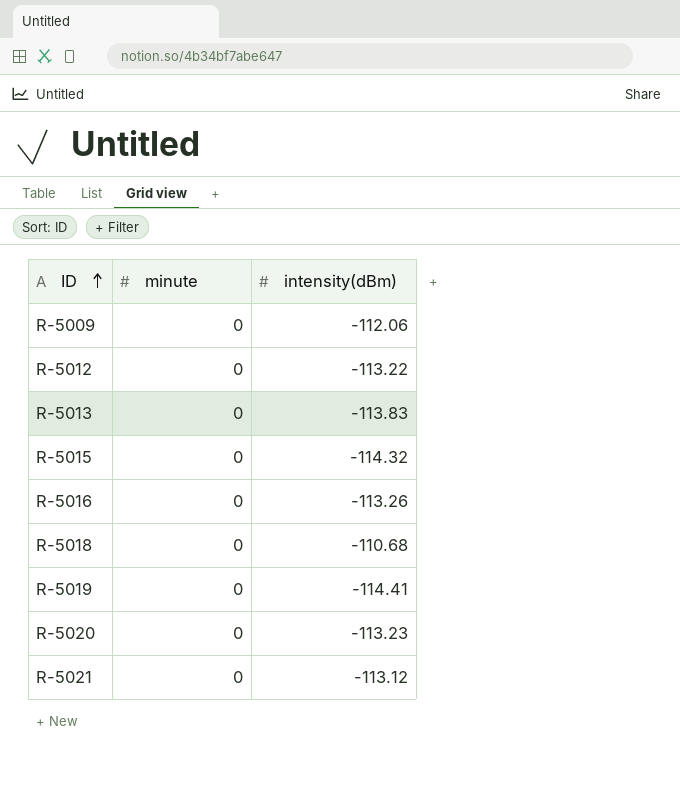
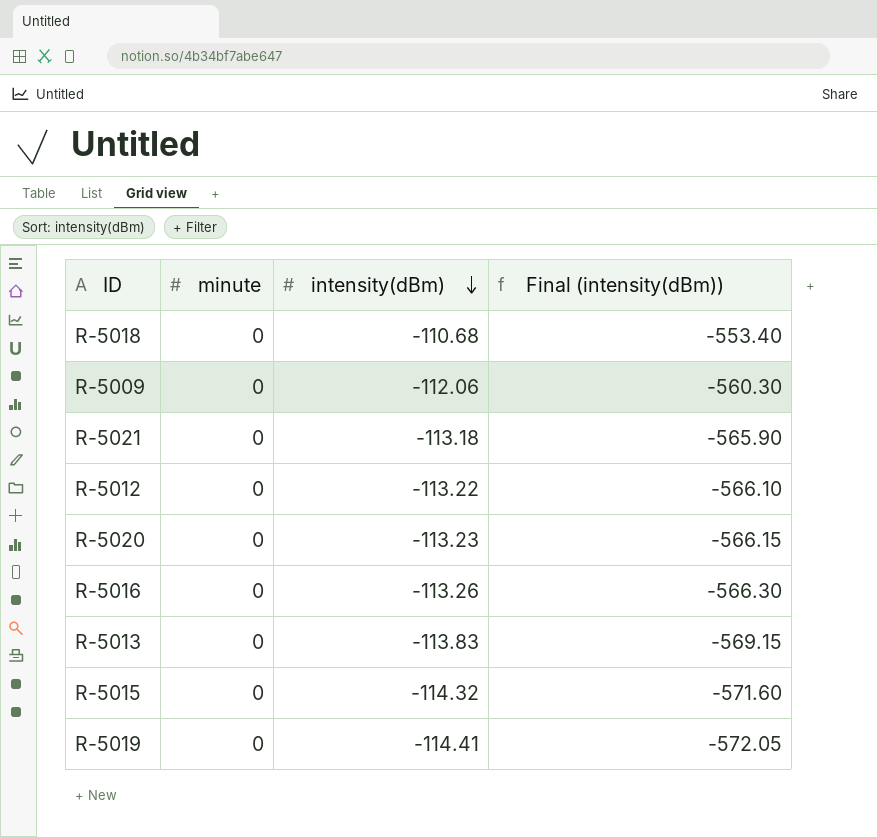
row order: ID ascending -> intensity(dBm) descending
column Final (intensity(dBm)) | formula: none -> [intensity(dBm)] * 5
R-5021 | intensity(dBm): -113.12 -> -113.18

